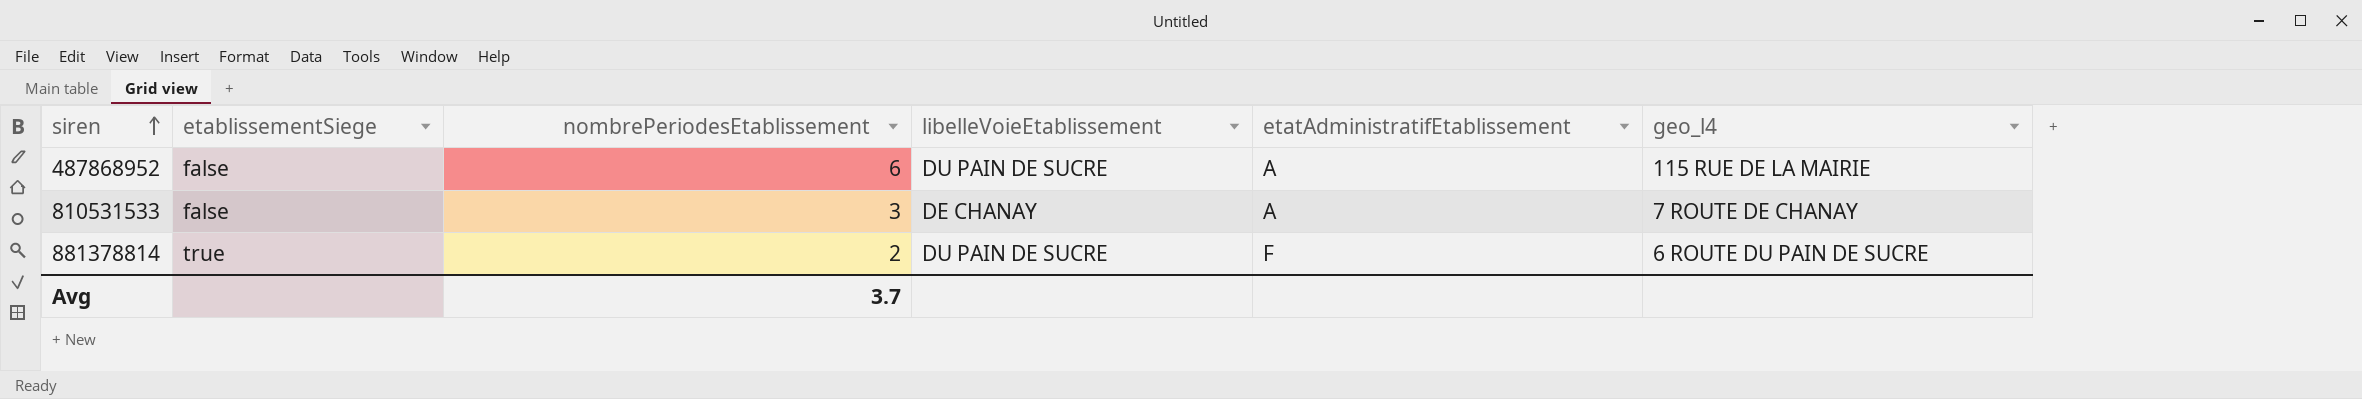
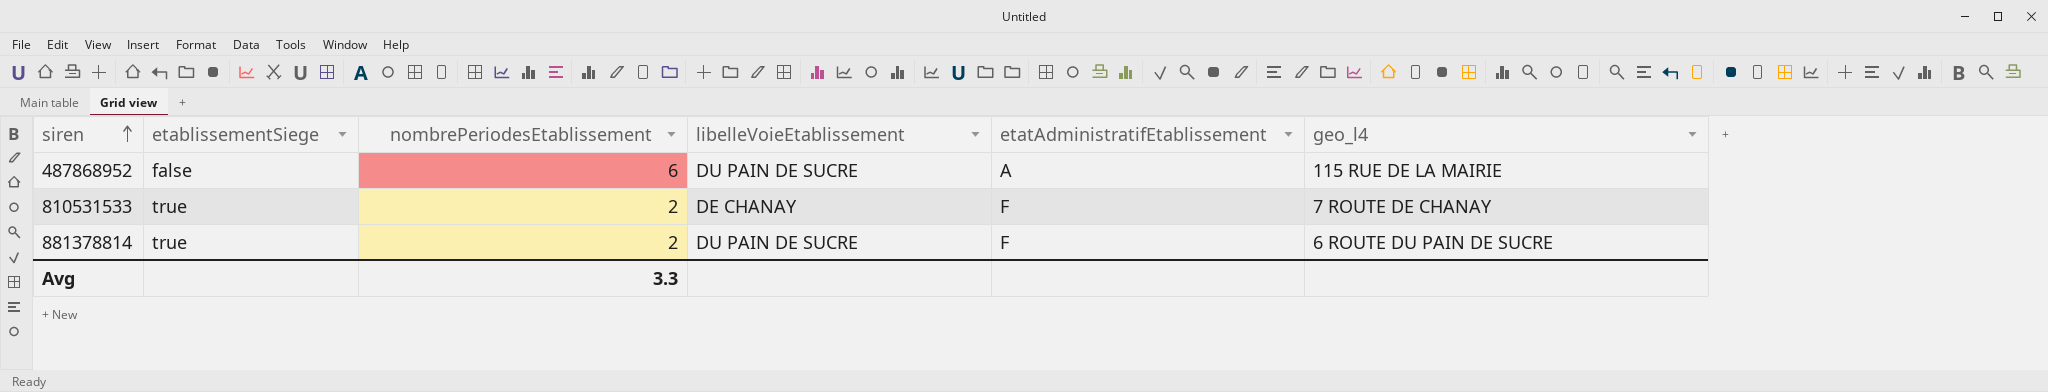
810531533 | etablissementSiege: false -> true
810531533 | nombrePeriodesEtablissement: 3 -> 2
810531533 | etatAdministratifEtablissement: A -> F
Avg | nombrePeriodesEtablissement: 3.7 -> 3.3

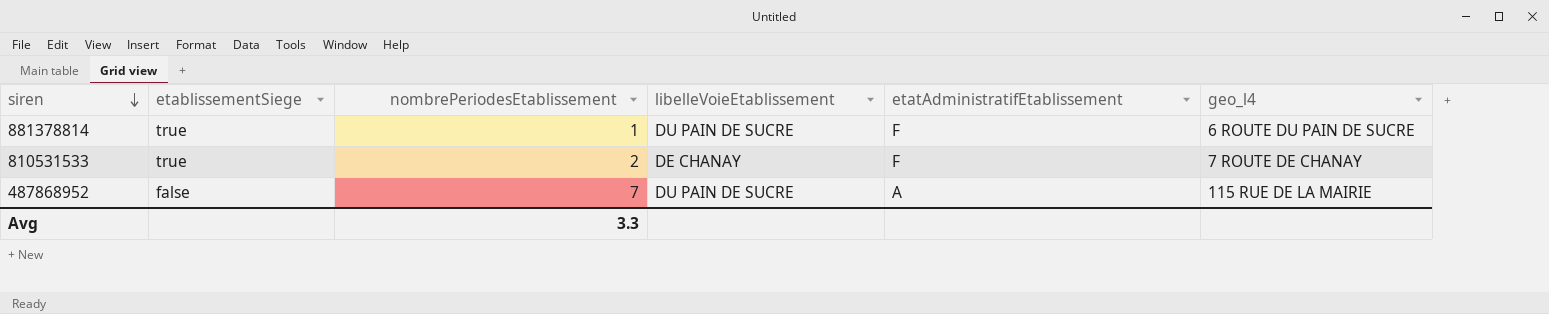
row order: siren ascending -> siren descending
881378814 | nombrePeriodesEtablissement: 2 -> 1
487868952 | nombrePeriodesEtablissement: 6 -> 7

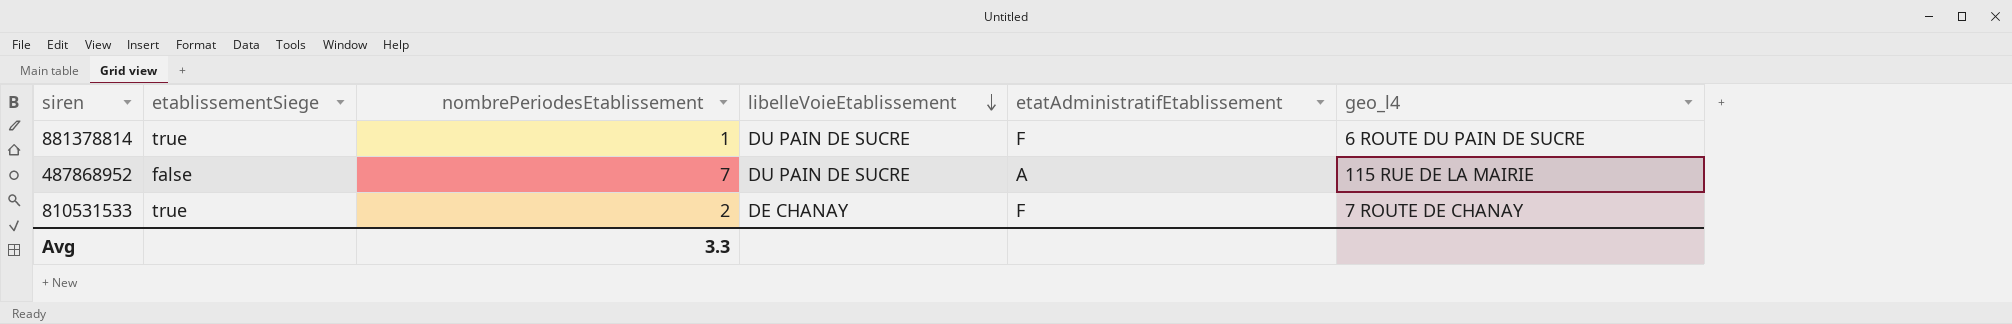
row order: siren descending -> libelleVoieEtablissement descending

